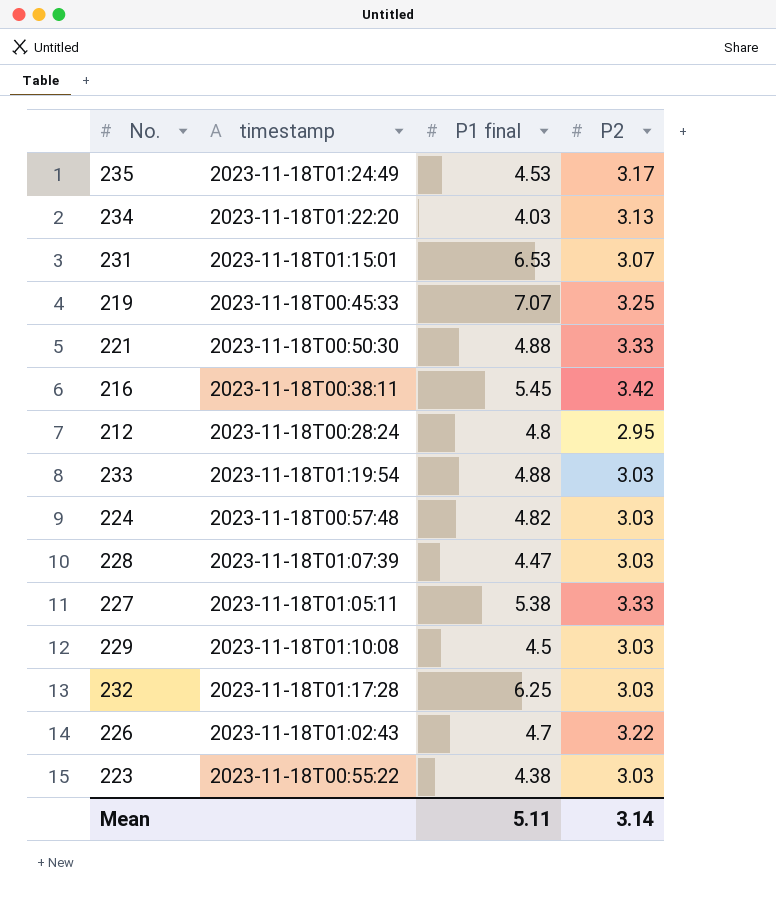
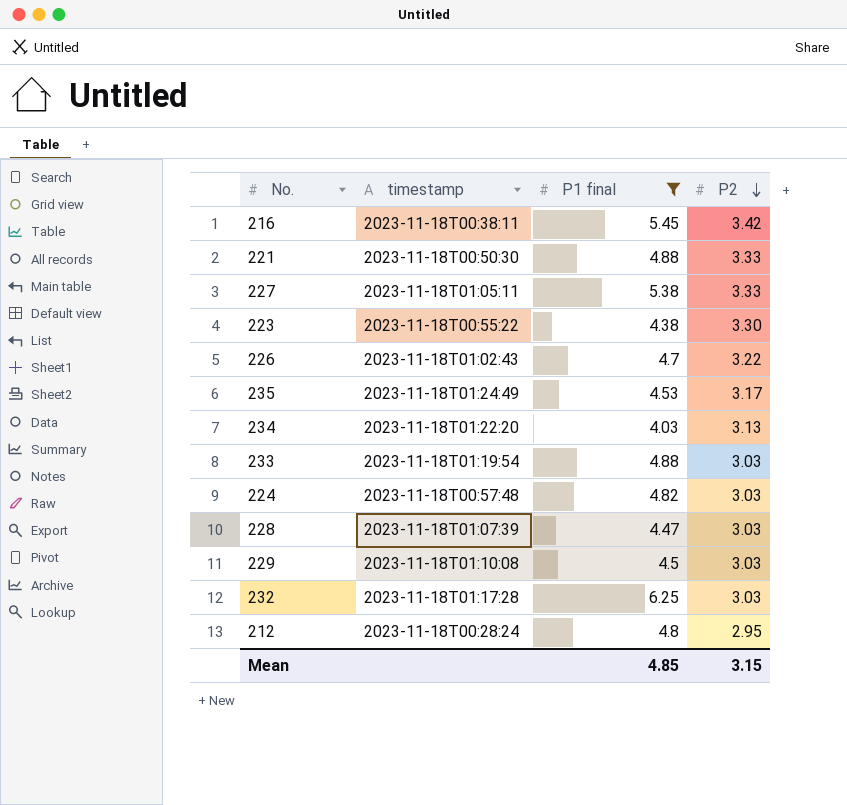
filter: none -> P1 final <= 6.25
row order: none -> P2 descending
223 | P2: 3.03 -> 3.30
Mean | P1 final: 5.11 -> 4.85
Mean | P2: 3.14 -> 3.15

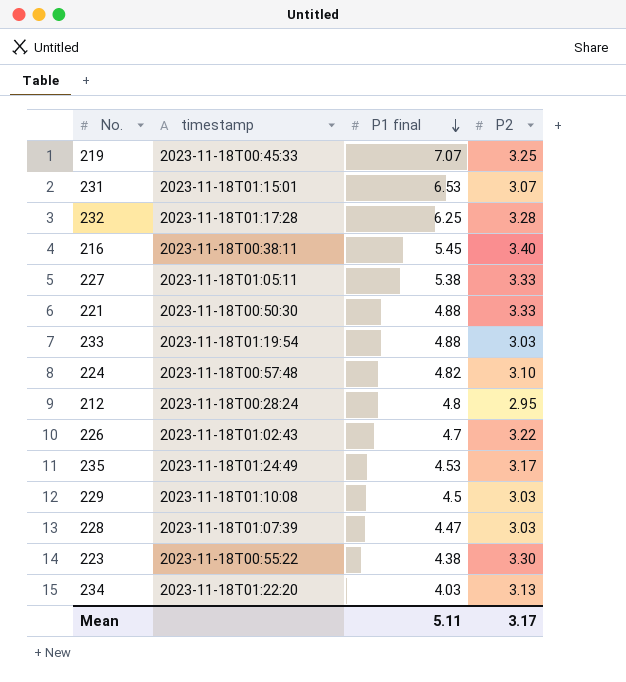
filter: P1 final <= 6.25 -> none
row order: P2 descending -> P1 final descending
232 | P2: 3.03 -> 3.28
216 | P2: 3.42 -> 3.40
224 | P2: 3.03 -> 3.10
Mean | P1 final: 4.85 -> 5.11
Mean | P2: 3.15 -> 3.17

